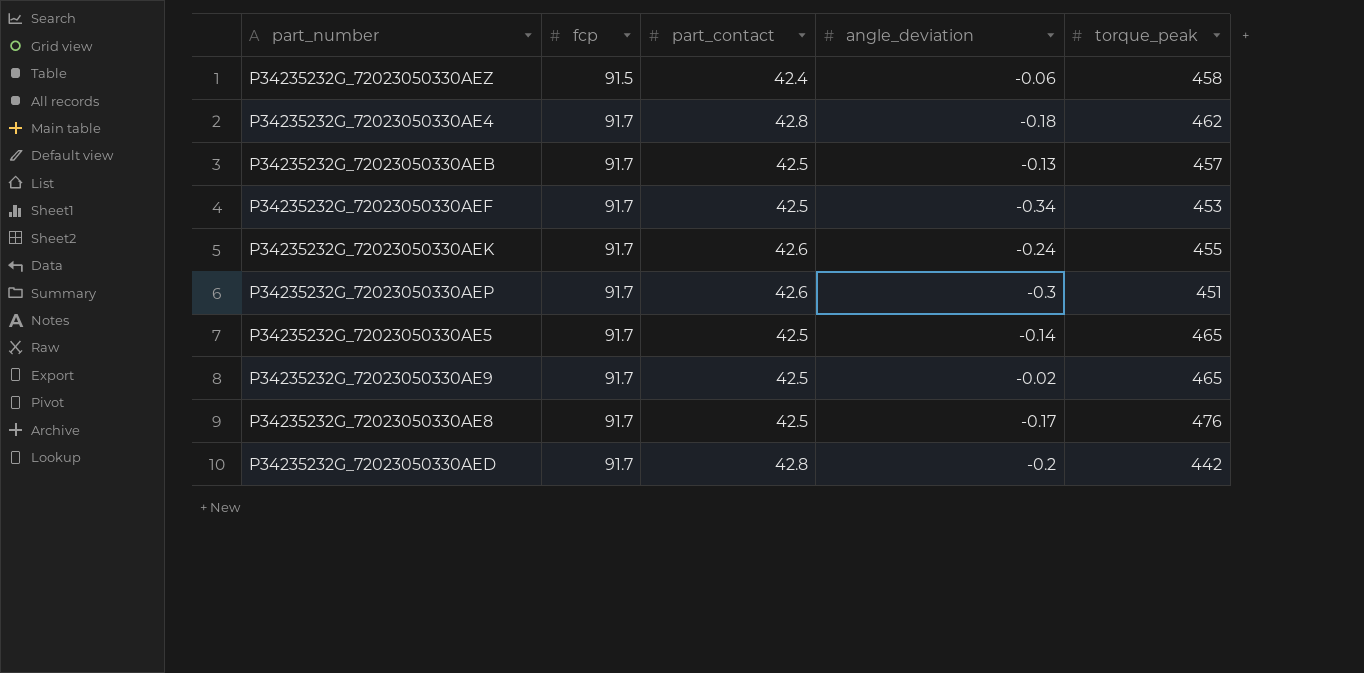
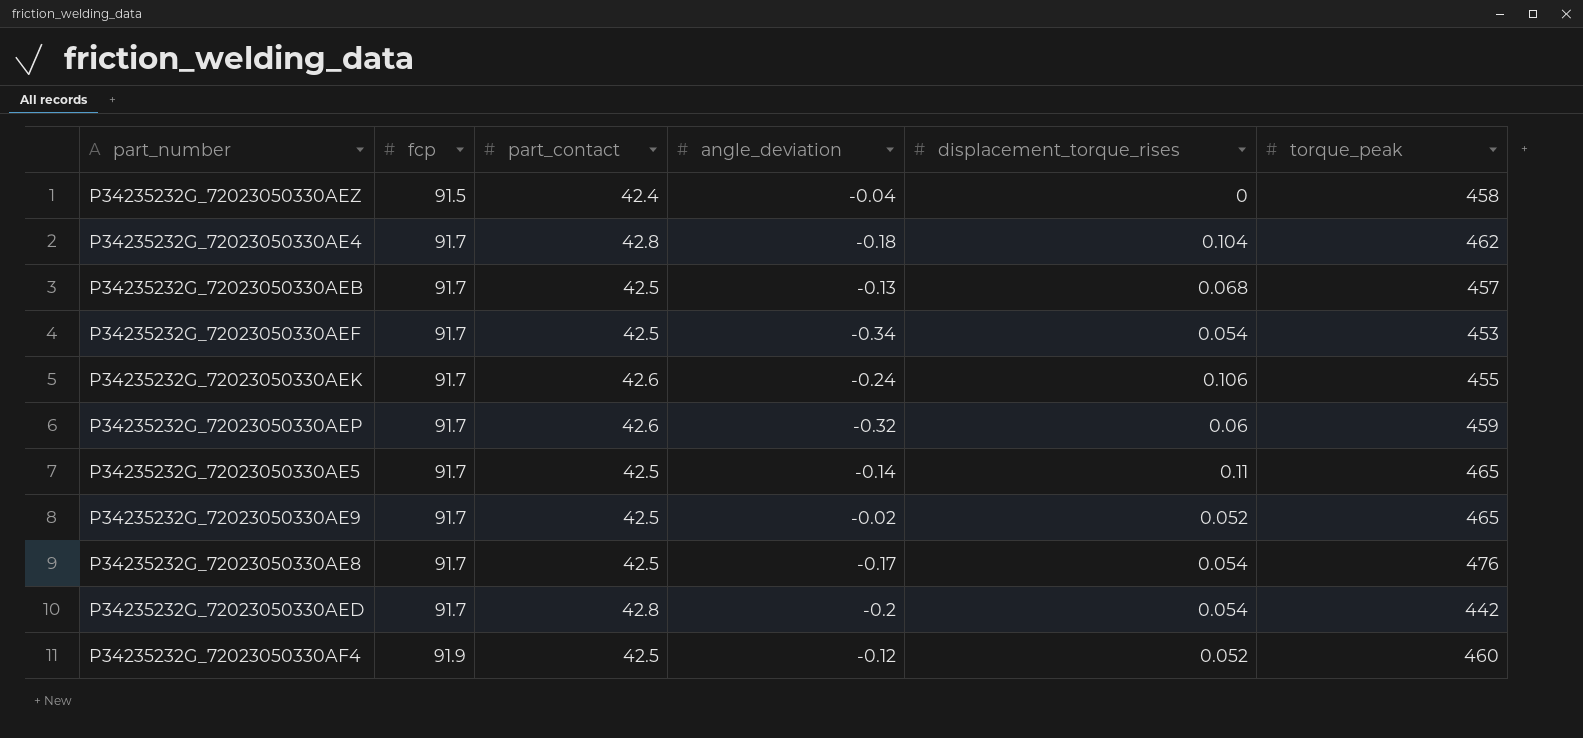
column displacement_torque_rises | position: none -> 5
P34235232G_72023050330AEZ | angle_deviation: -0.06 -> -0.04
P34235232G_72023050330AEP | angle_deviation: -0.3 -> -0.32
P34235232G_72023050330AEP | torque_peak: 451 -> 459
row P34235232G_72023050330AF4: none -> 91.9 | 42.5 | -0.12 | 0.052 | 460

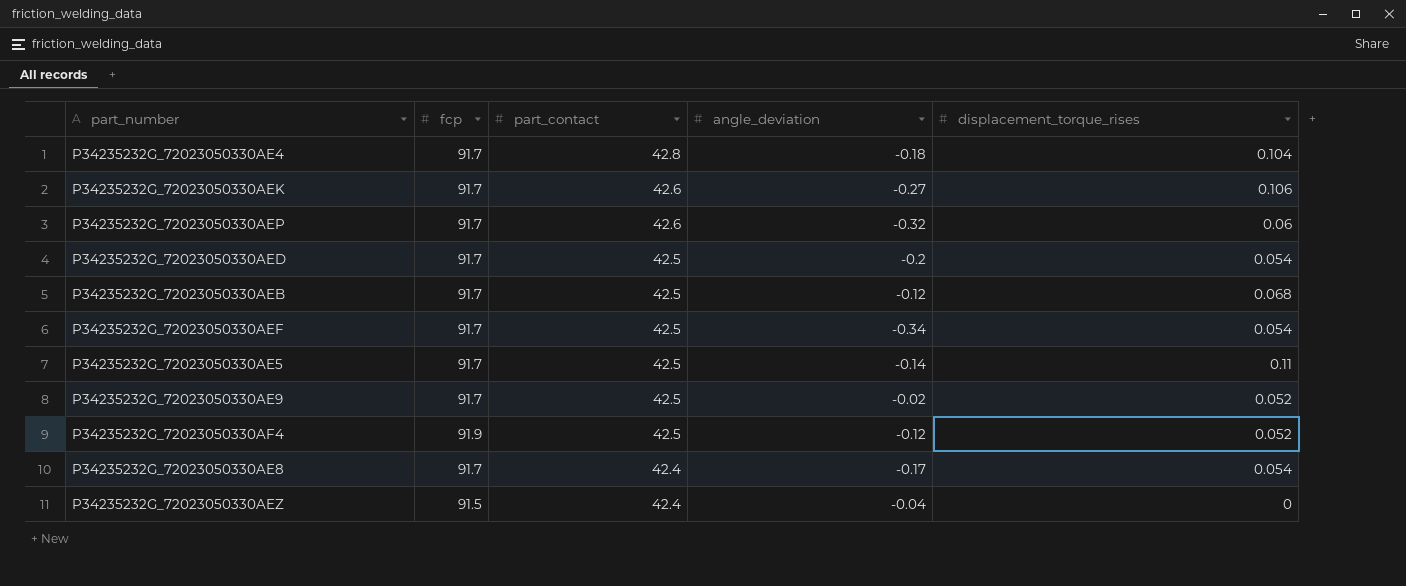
row order: fcp ascending -> part_contact descending
column torque_peak | position: 6 -> none
P34235232G_72023050330AEK | angle_deviation: -0.24 -> -0.27
P34235232G_72023050330AED | part_contact: 42.8 -> 42.5
P34235232G_72023050330AEB | angle_deviation: -0.13 -> -0.12
P34235232G_72023050330AE8 | part_contact: 42.5 -> 42.4

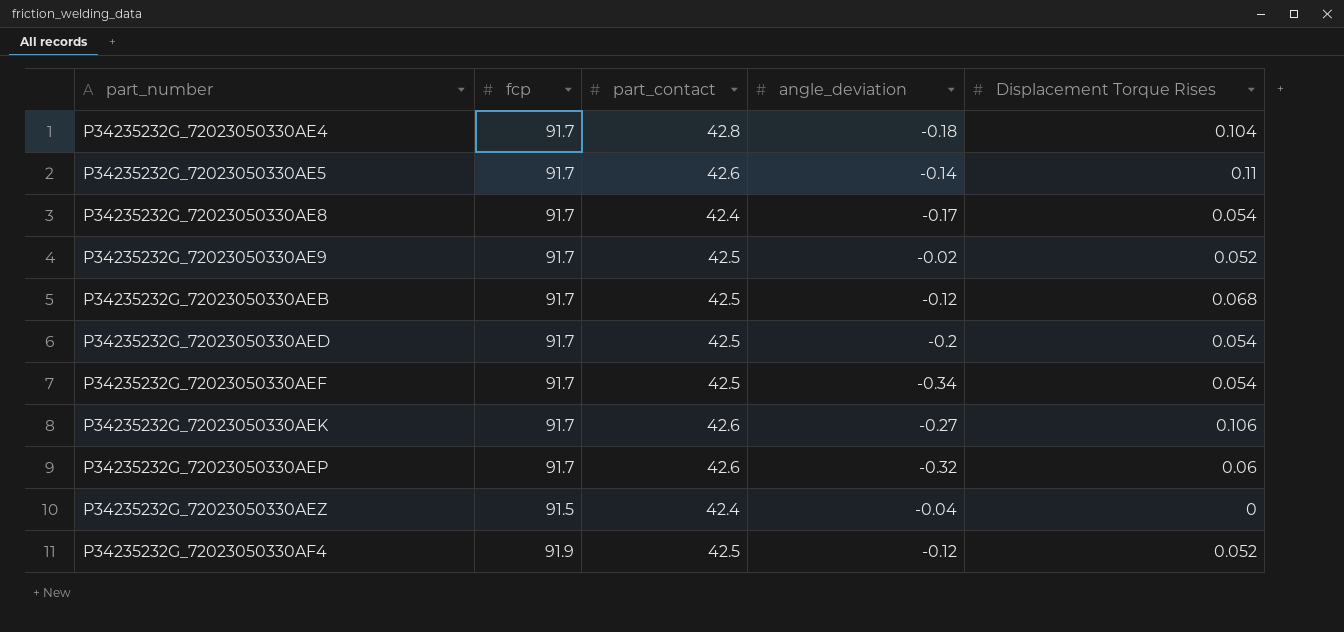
row order: part_contact descending -> part_number ascending
column name: displacement_torque_rises -> Displacement Torque Rises
P34235232G_72023050330AE5 | part_contact: 42.5 -> 42.6

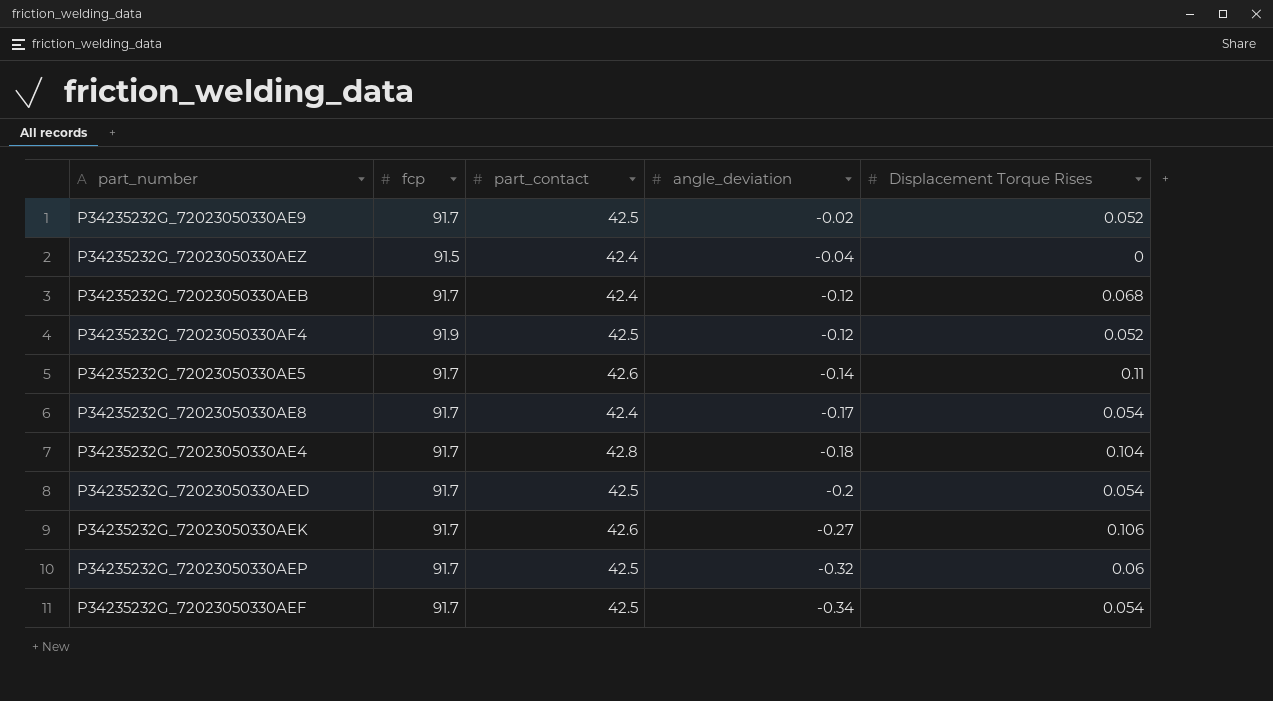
row order: part_number ascending -> angle_deviation descending
P34235232G_72023050330AEB | part_contact: 42.5 -> 42.4
P34235232G_72023050330AEP | part_contact: 42.6 -> 42.5

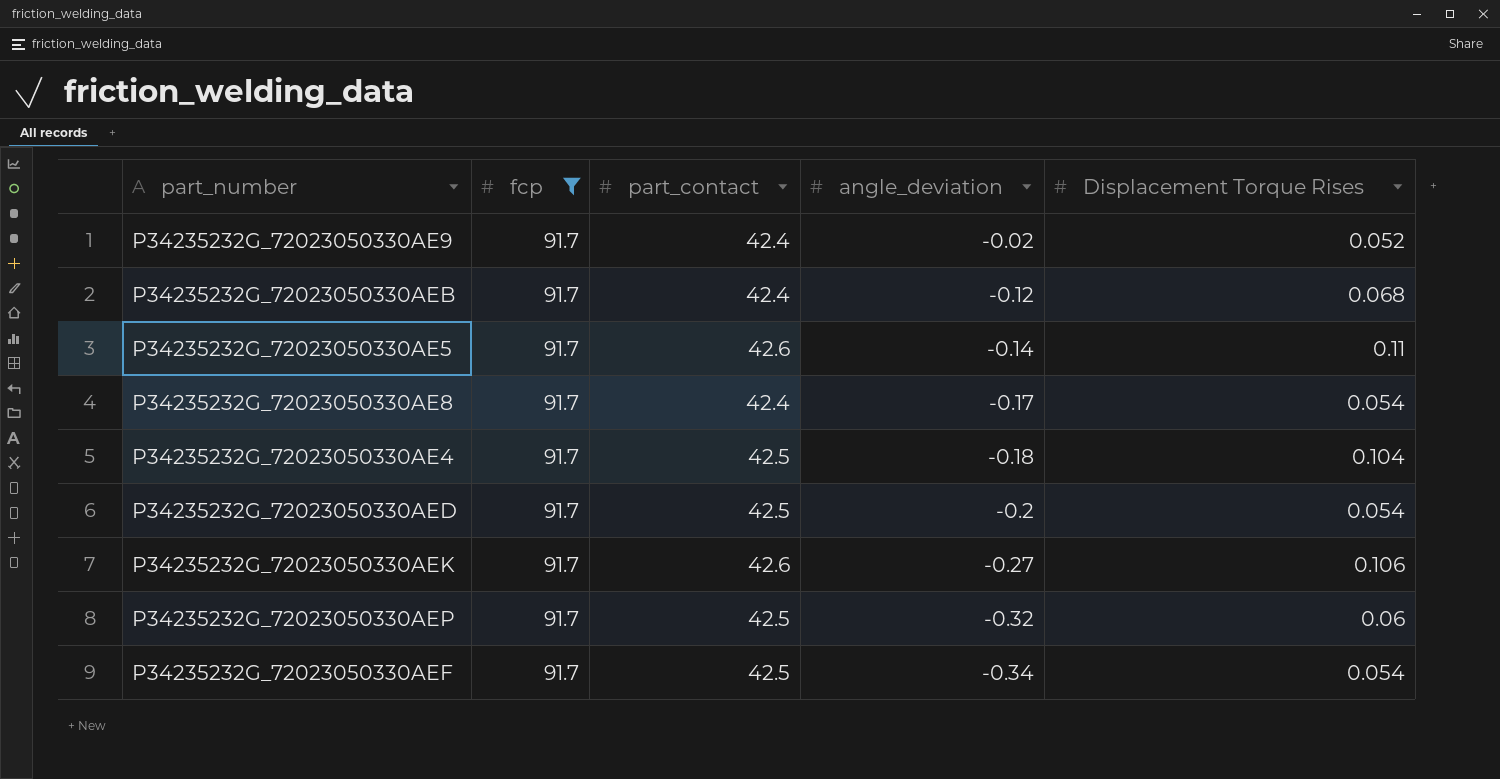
filter: none -> fcp = 91.7
P34235232G_72023050330AE9 | part_contact: 42.5 -> 42.4
P34235232G_72023050330AE4 | part_contact: 42.8 -> 42.5

